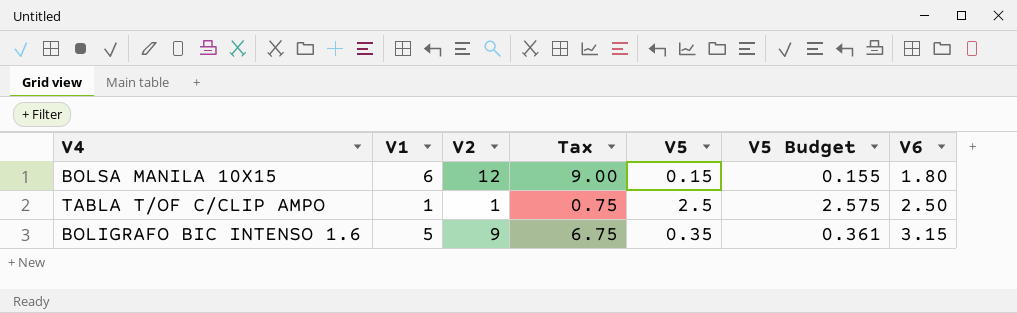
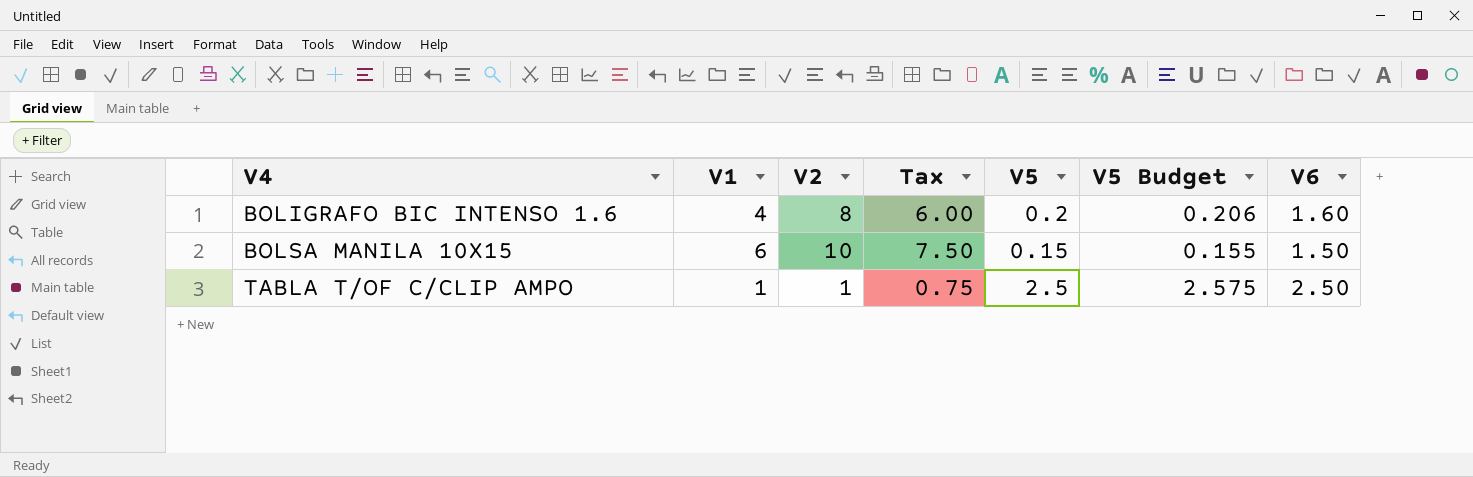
row order: V6 ascending -> V4 ascending
BOLIGRAFO BIC INTENSO 1.6 | V1: 5 -> 4
BOLIGRAFO BIC INTENSO 1.6 | V2: 9 -> 8
BOLIGRAFO BIC INTENSO 1.6 | Tax: 6.75 -> 6.00
BOLIGRAFO BIC INTENSO 1.6 | V5: 0.35 -> 0.2
BOLIGRAFO BIC INTENSO 1.6 | V5 Budget: 0.361 -> 0.206
BOLIGRAFO BIC INTENSO 1.6 | V6: 3.15 -> 1.60
BOLSA MANILA 10X15 | V2: 12 -> 10
BOLSA MANILA 10X15 | Tax: 9.00 -> 7.50
BOLSA MANILA 10X15 | V6: 1.80 -> 1.50

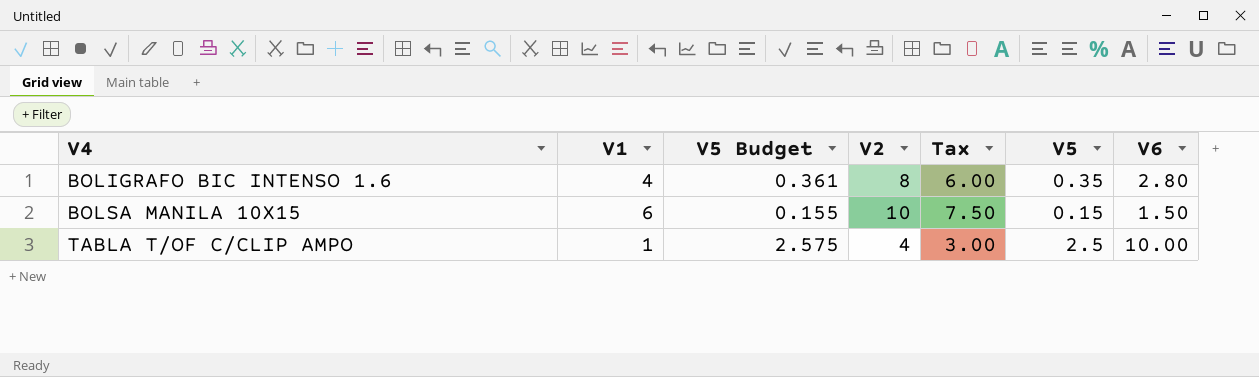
column V5 Budget | position: 6 -> 3
BOLIGRAFO BIC INTENSO 1.6 | V5 Budget: 0.206 -> 0.361
BOLIGRAFO BIC INTENSO 1.6 | V5: 0.2 -> 0.35
BOLIGRAFO BIC INTENSO 1.6 | V6: 1.60 -> 2.80
TABLA T/OF C/CLIP AMPO | V2: 1 -> 4
TABLA T/OF C/CLIP AMPO | Tax: 0.75 -> 3.00
TABLA T/OF C/CLIP AMPO | V6: 2.50 -> 10.00

